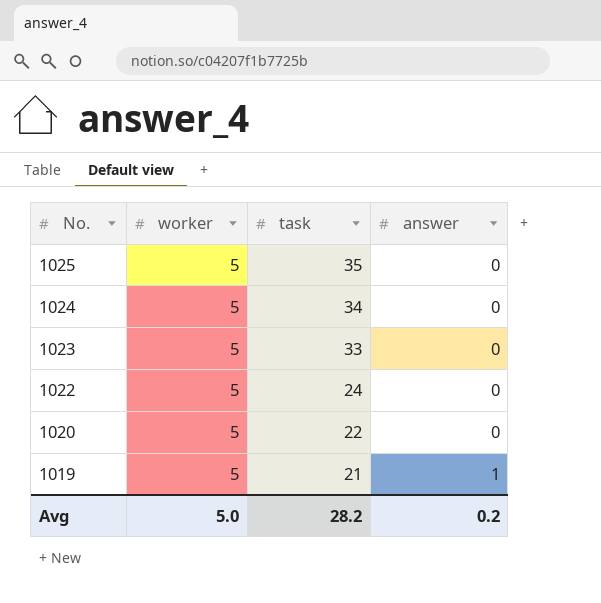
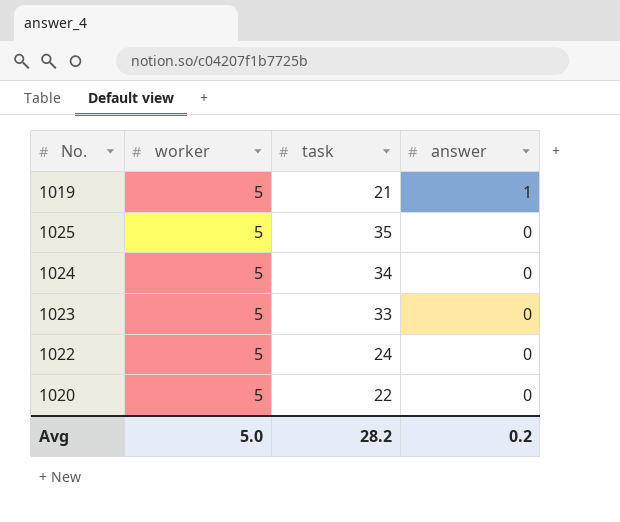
row order: No. descending -> answer descending

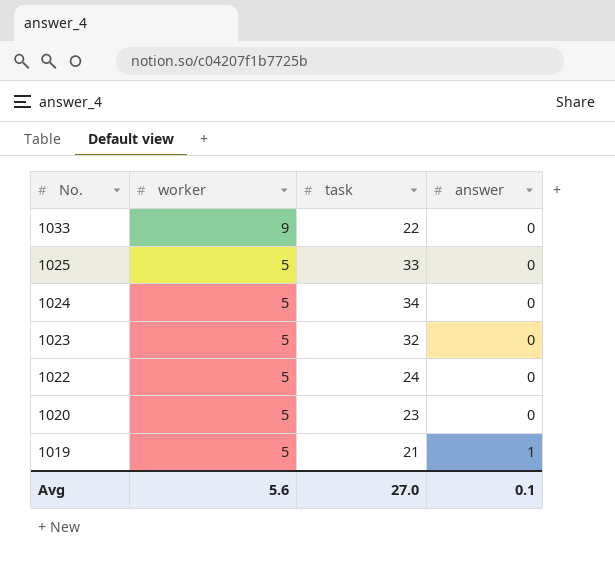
row order: answer descending -> No. descending
row 1033: none -> 9 | 22 | 0
1025 | task: 35 -> 33
1023 | task: 33 -> 32
1020 | task: 22 -> 23
Avg | worker: 5.0 -> 5.6
Avg | task: 28.2 -> 27.0
Avg | answer: 0.2 -> 0.1

